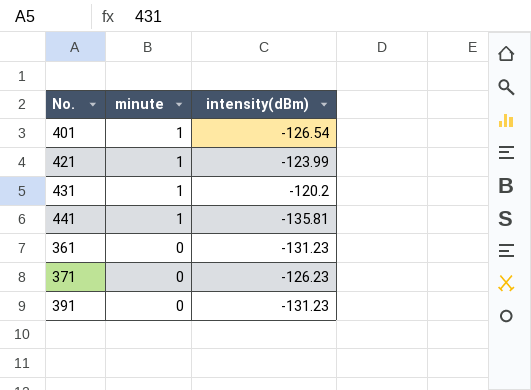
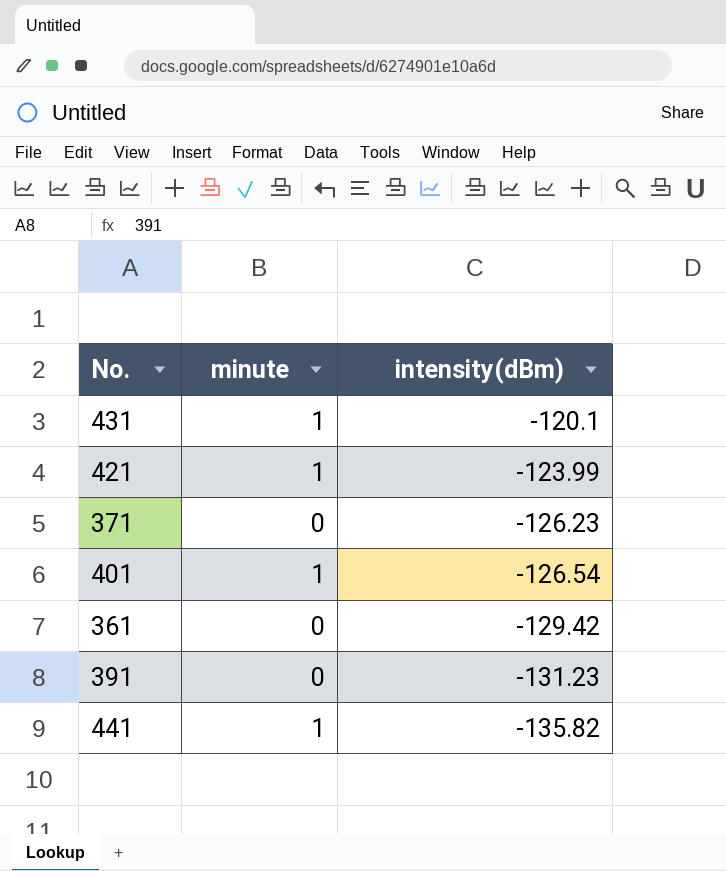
row order: minute descending -> intensity(dBm) descending
431 | intensity(dBm): -120.2 -> -120.1
361 | intensity(dBm): -131.23 -> -129.42
441 | intensity(dBm): -135.81 -> -135.82

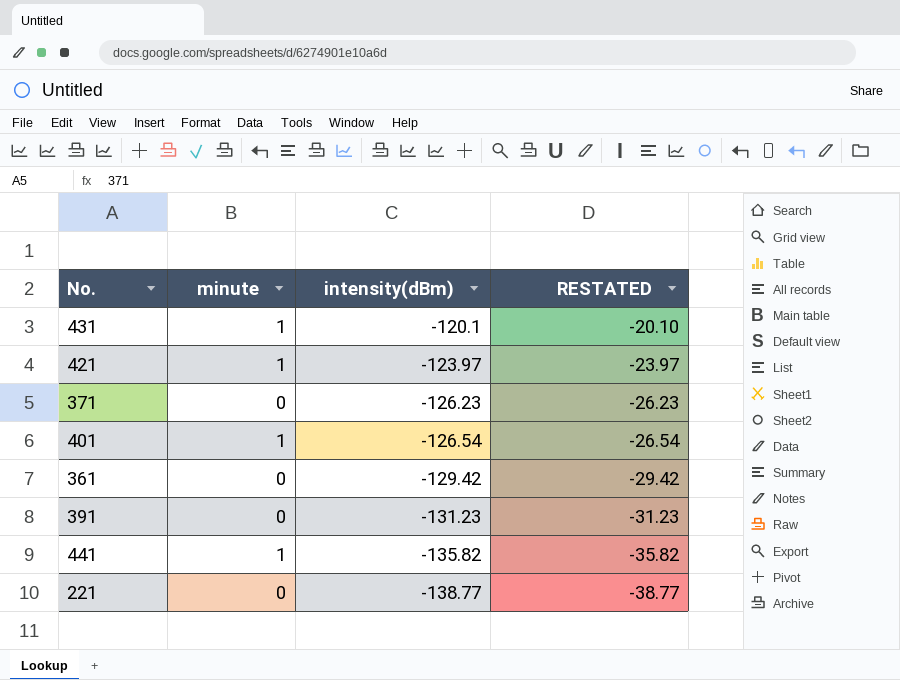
column RESTATED | formula: none -> [intensity(dBm)] + 100
421 | intensity(dBm): -123.99 -> -123.97
row 221: none -> 0 | -138.77 | -38.77

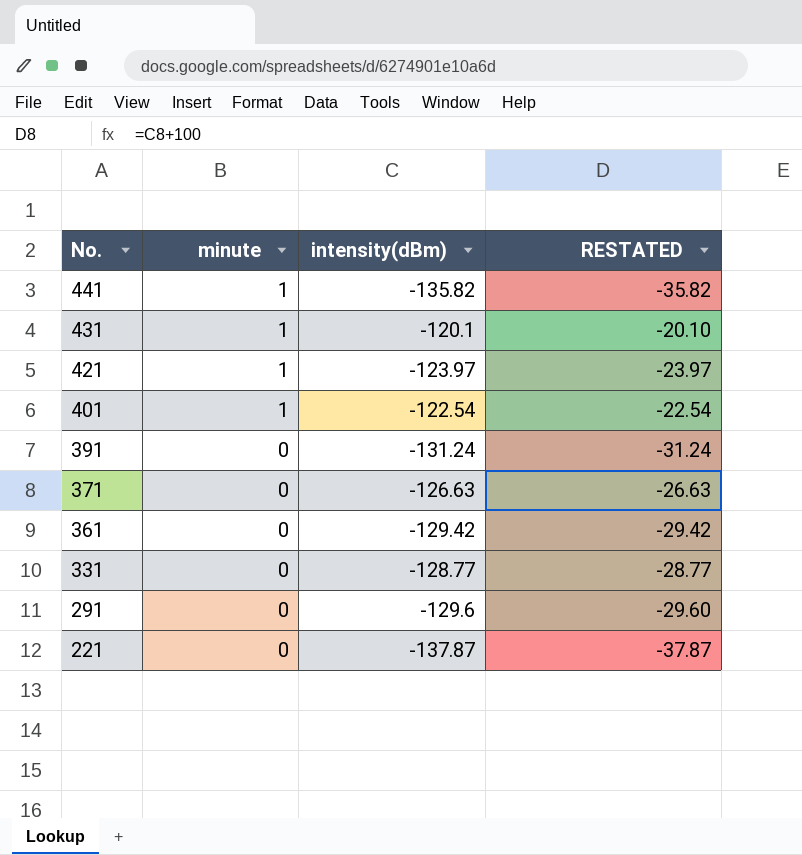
row order: intensity(dBm) descending -> No. descending
401 | intensity(dBm): -126.54 -> -122.54
401 | RESTATED: -26.54 -> -22.54
391 | intensity(dBm): -131.23 -> -131.24
391 | RESTATED: -31.23 -> -31.24
371 | intensity(dBm): -126.23 -> -126.63
371 | RESTATED: -26.23 -> -26.63
row 331: none -> 0 | -128.77 | -28.77
row 291: none -> 0 | -129.6 | -29.60
221 | intensity(dBm): -138.77 -> -137.87
221 | RESTATED: -38.77 -> -37.87

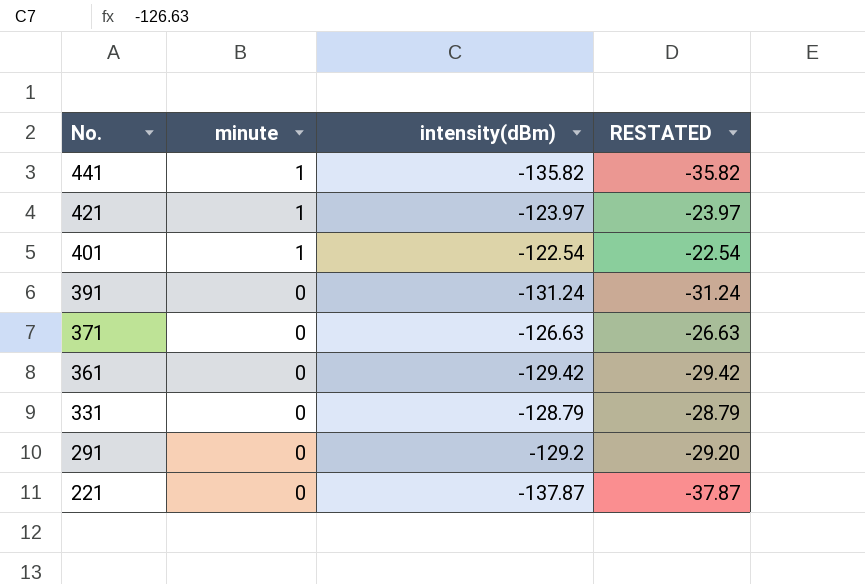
row 431: 1 | -120.1 | -20.10 -> none
331 | intensity(dBm): -128.77 -> -128.79
331 | RESTATED: -28.77 -> -28.79
291 | intensity(dBm): -129.6 -> -129.2
291 | RESTATED: -29.60 -> -29.20

